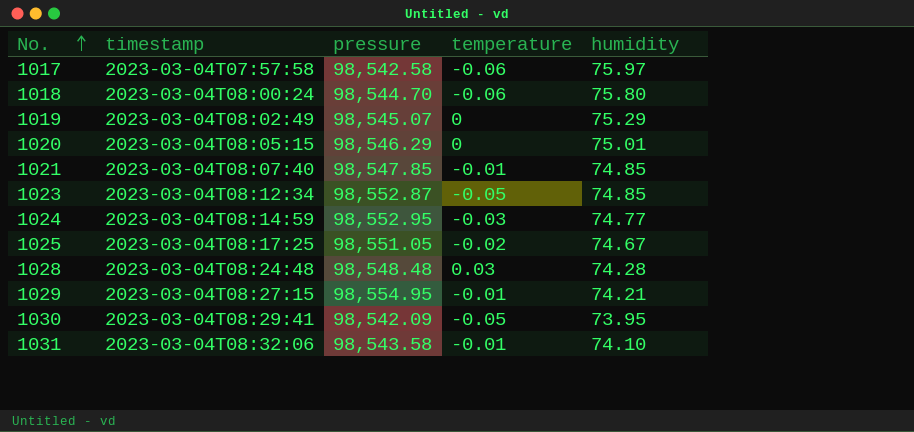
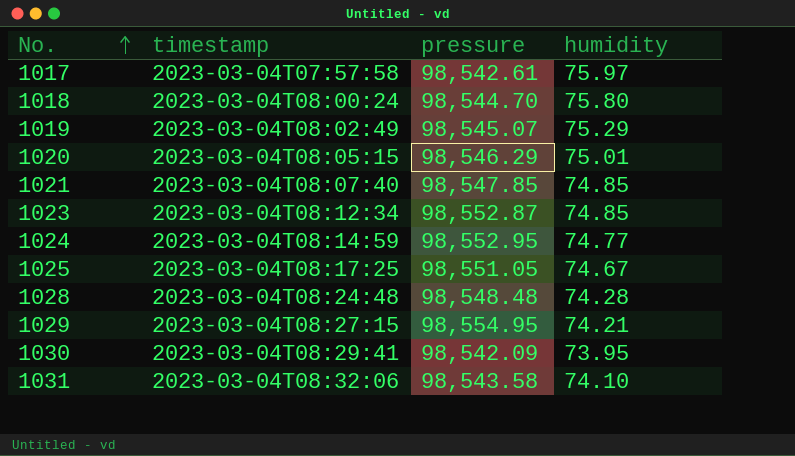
column temperature | position: 4 -> none
1017 | pressure: 98,542.58 -> 98,542.61

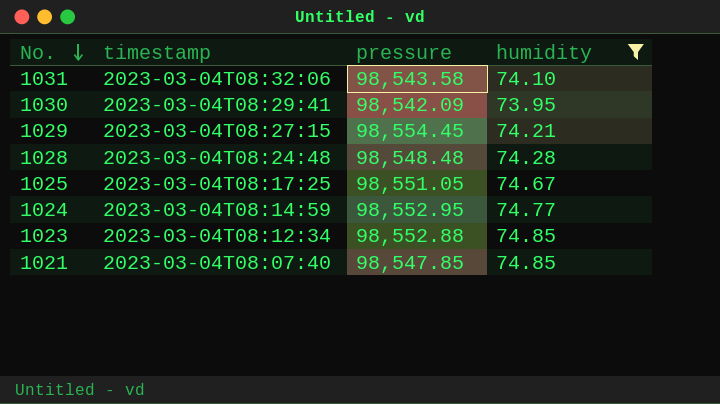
filter: none -> humidity <= 74.85
row order: No. ascending -> No. descending
1029 | pressure: 98,554.95 -> 98,554.45
1023 | pressure: 98,552.87 -> 98,552.88

